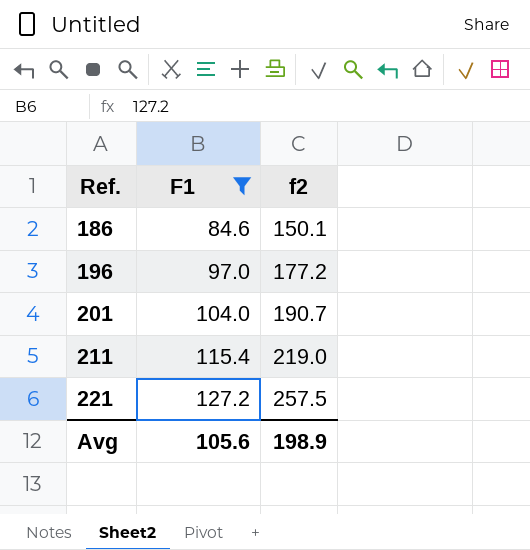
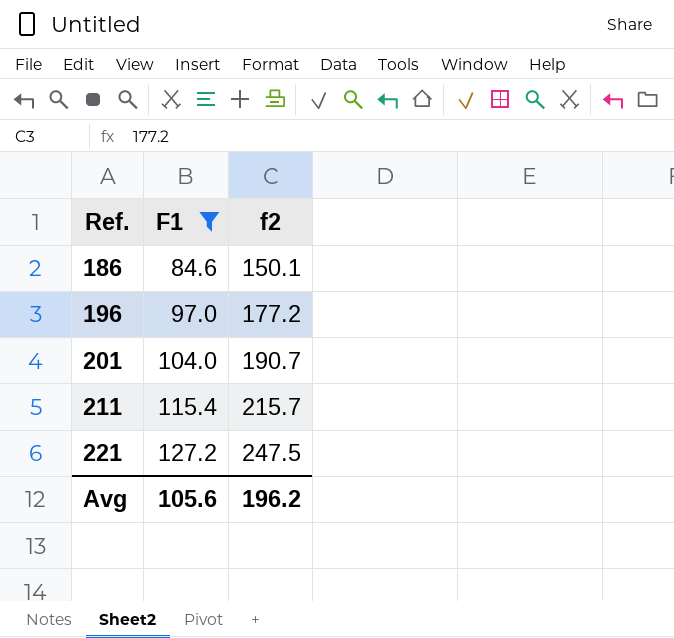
211 | f2: 219.0 -> 215.7
221 | f2: 257.5 -> 247.5
Avg | f2: 198.9 -> 196.2

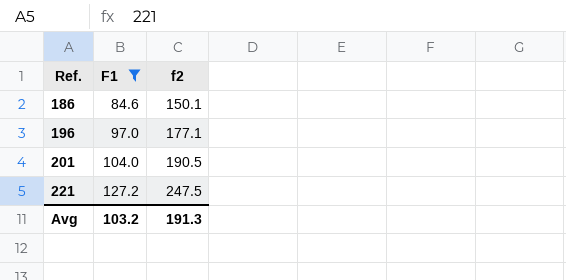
row 211: 115.4 | 215.7 -> none
196 | f2: 177.2 -> 177.1
201 | f2: 190.7 -> 190.5
Avg | F1: 105.6 -> 103.2
Avg | f2: 196.2 -> 191.3

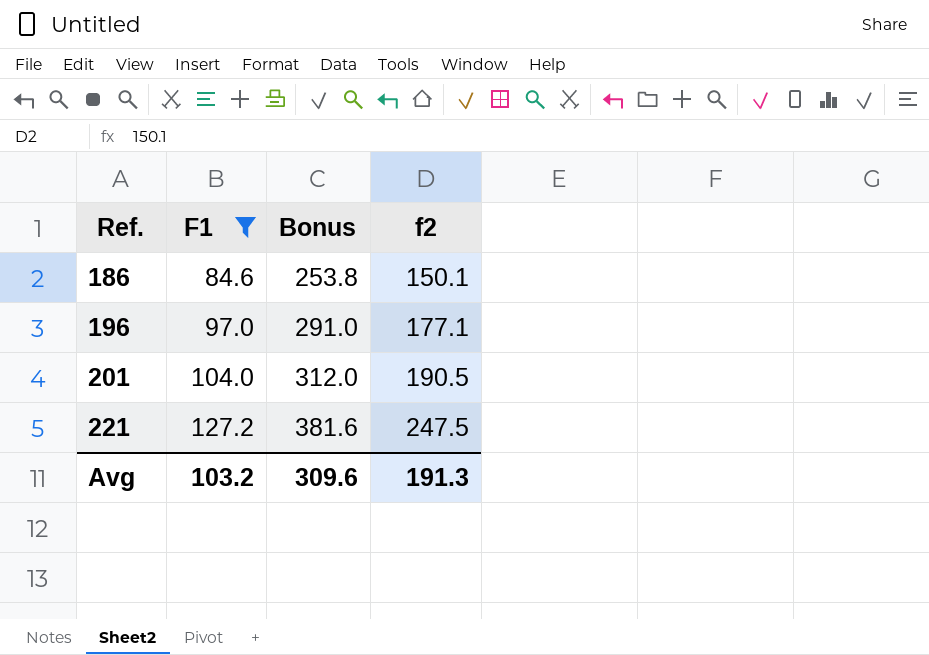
column Bonus | formula: none -> [F1] * 3

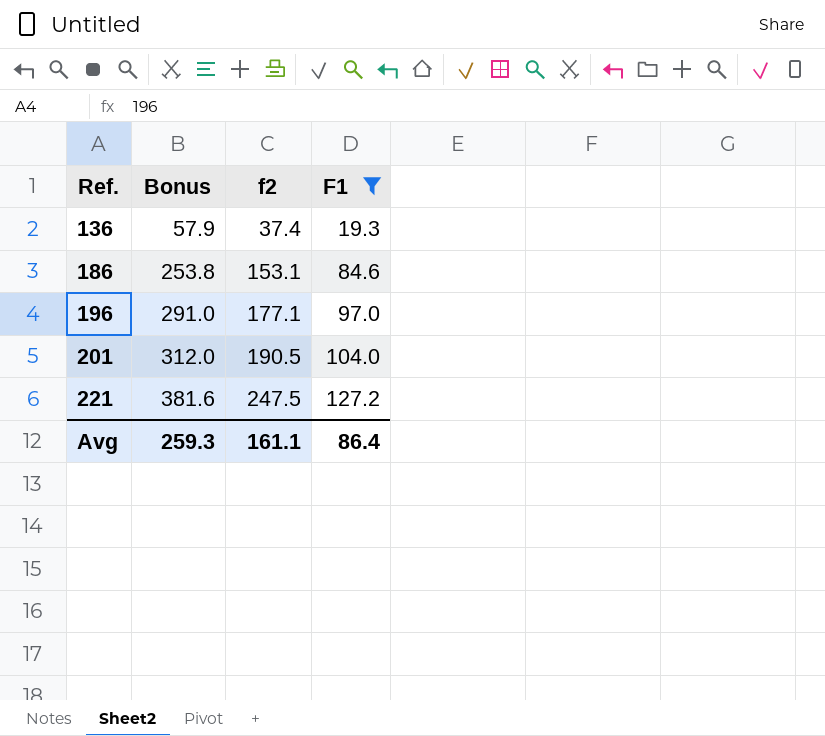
column F1 | position: 2 -> 4
row 136: none -> 57.9 | 37.4 | 19.3
186 | f2: 150.1 -> 153.1
Avg | Bonus: 309.6 -> 259.3
Avg | f2: 191.3 -> 161.1
Avg | F1: 103.2 -> 86.4

